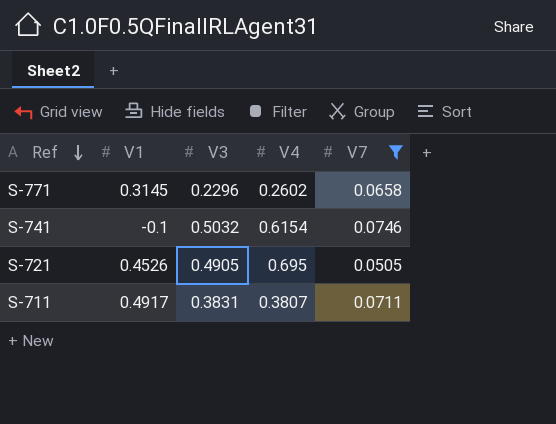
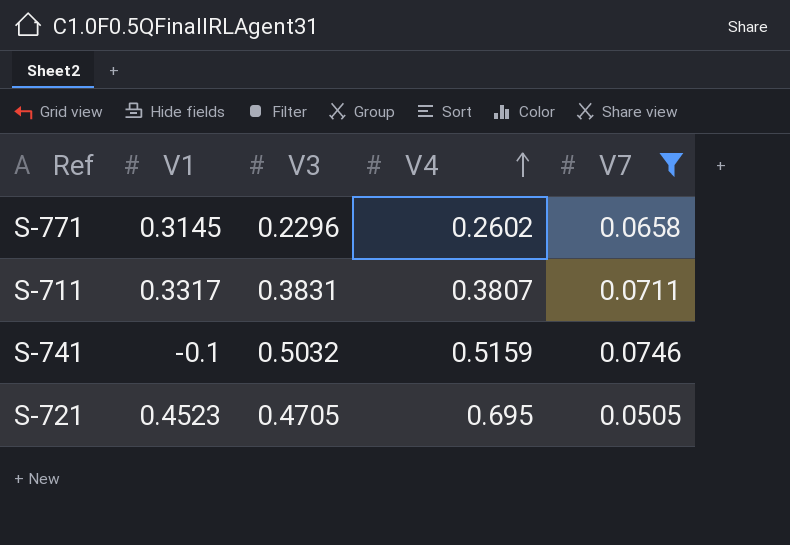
row order: Ref descending -> V4 ascending
S-711 | V1: 0.4917 -> 0.3317
S-741 | V4: 0.6154 -> 0.5159
S-721 | V1: 0.4526 -> 0.4523
S-721 | V3: 0.4905 -> 0.4705

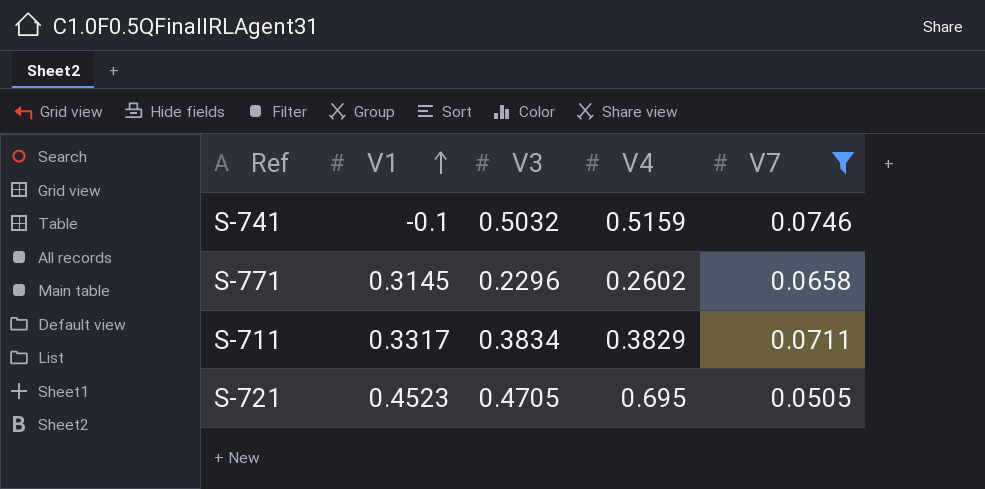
row order: V4 ascending -> V1 ascending
S-711 | V3: 0.3831 -> 0.3834
S-711 | V4: 0.3807 -> 0.3829

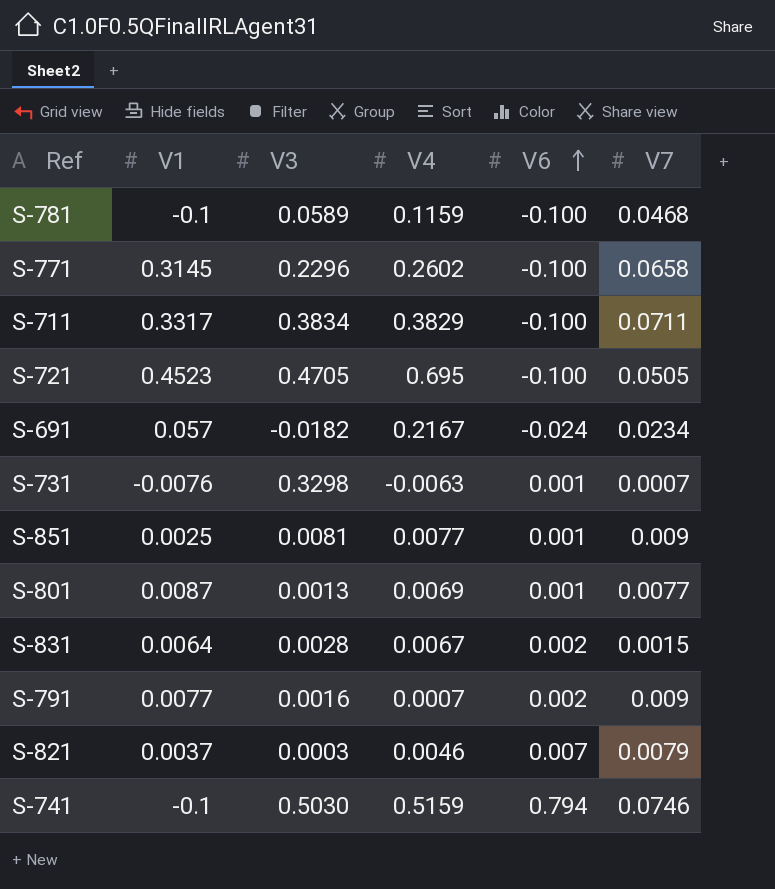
filter: V7 >= 0.0505 -> none
row order: V1 ascending -> V6 ascending
column V6 | position: none -> 5
S-741 | V3: 0.5032 -> 0.5030

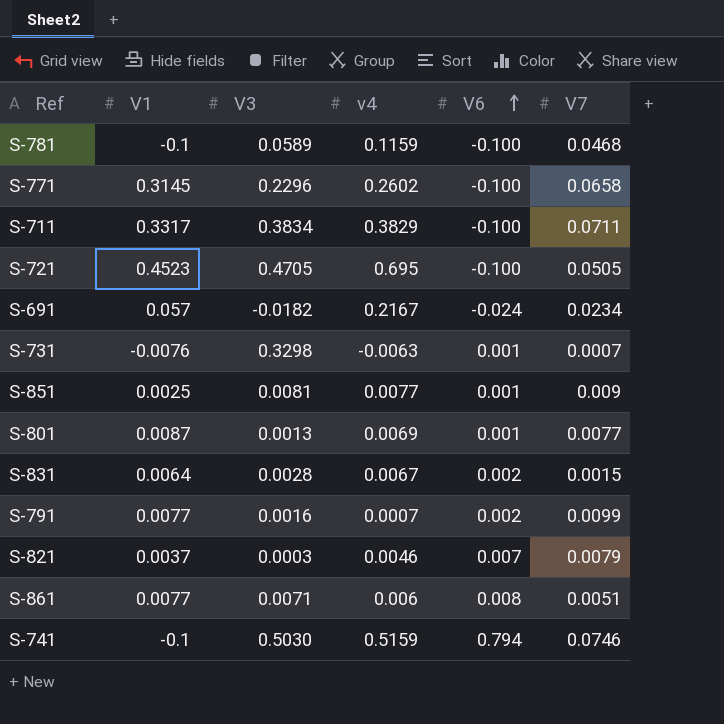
column name: V4 -> v4
S-791 | V7: 0.009 -> 0.0099
row S-861: none -> 0.0077 | 0.0071 | 0.006 | 0.008 | 0.0051

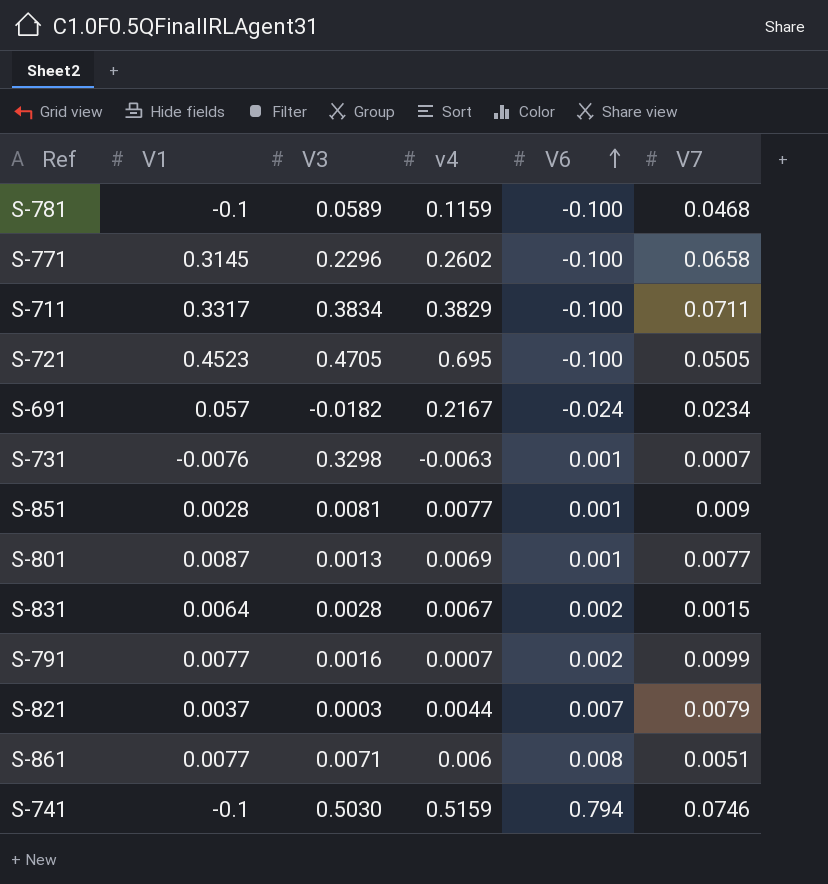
S-851 | V1: 0.0025 -> 0.0028
S-821 | v4: 0.0046 -> 0.0044

